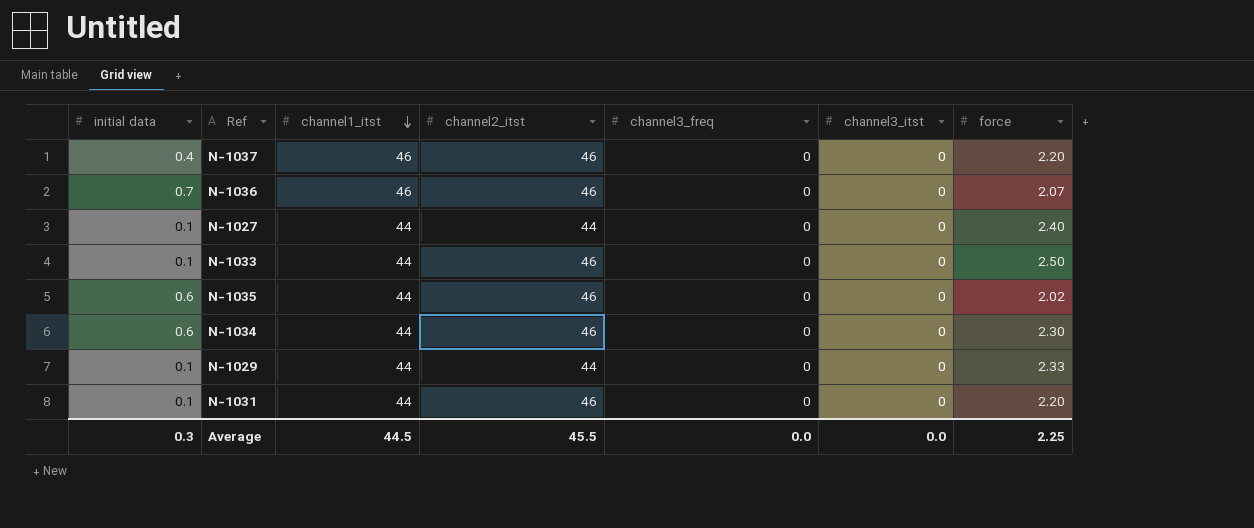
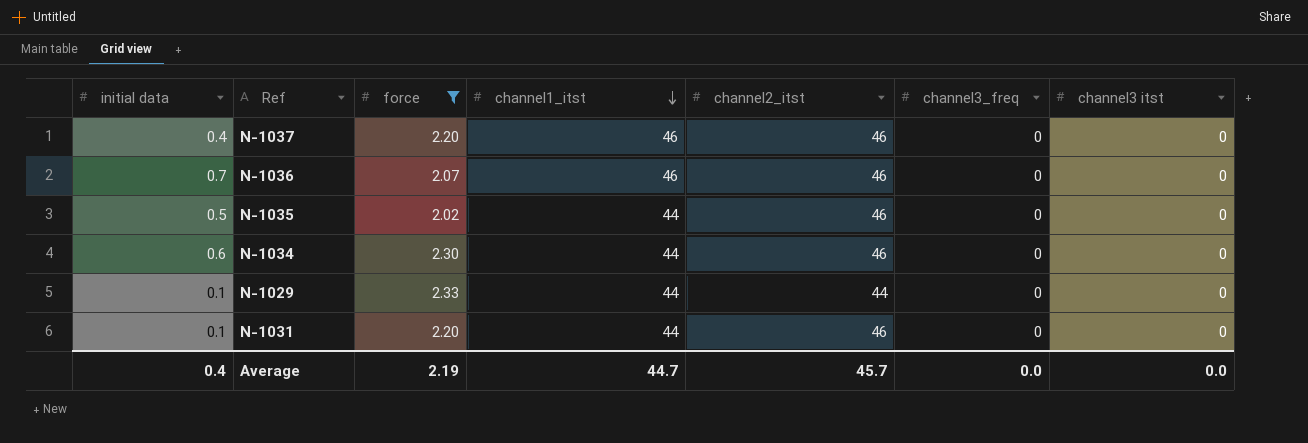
filter: none -> force <= 2.33
column force | position: 7 -> 3
column name: channel3_itst -> channel3 itst
N-1035 | initial data: 0.6 -> 0.5
Average | initial data: 0.3 -> 0.4
Average | force: 2.25 -> 2.19
Average | channel1_itst: 44.5 -> 44.7
Average | channel2_itst: 45.5 -> 45.7

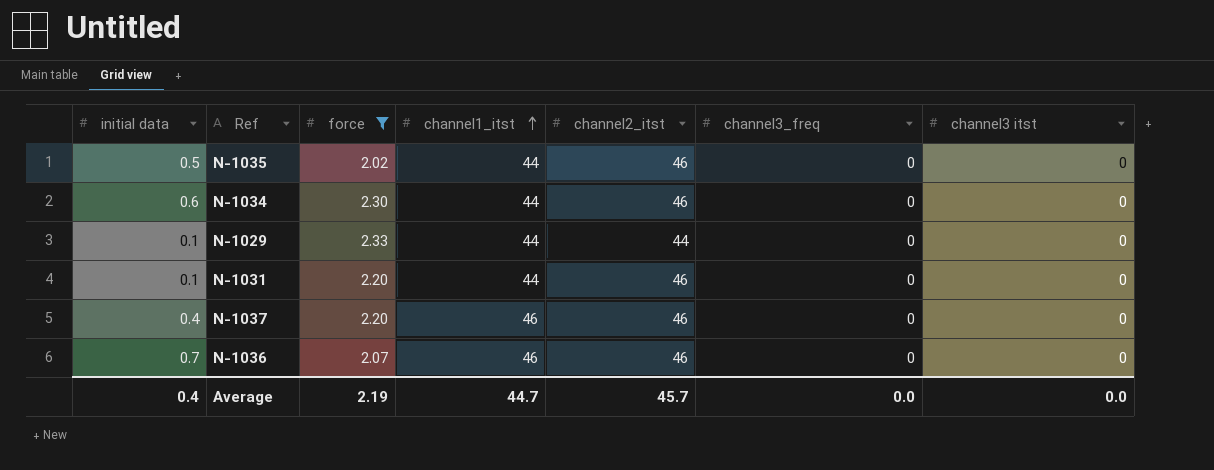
row order: channel1_itst descending -> channel1_itst ascending

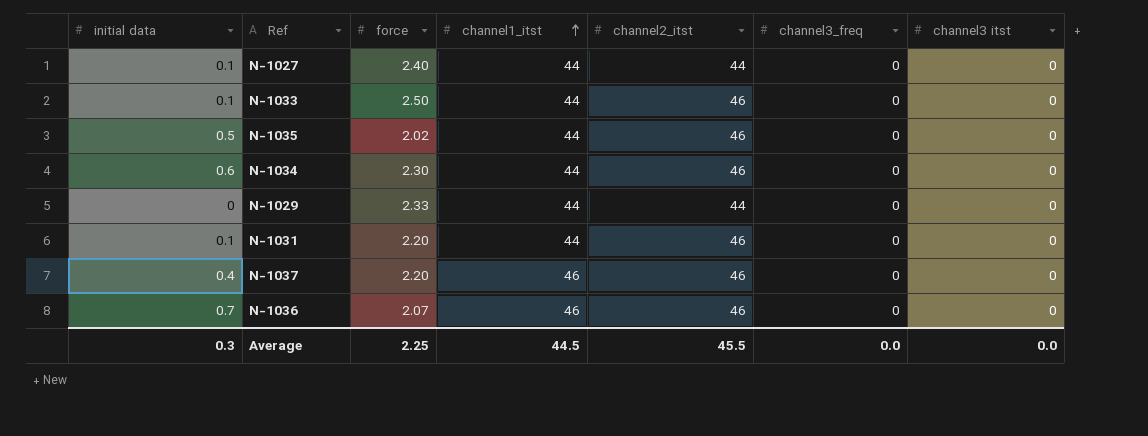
filter: force <= 2.33 -> none
N-1029 | initial data: 0.1 -> 0
Average | initial data: 0.4 -> 0.3
Average | force: 2.19 -> 2.25
Average | channel1_itst: 44.7 -> 44.5
Average | channel2_itst: 45.7 -> 45.5

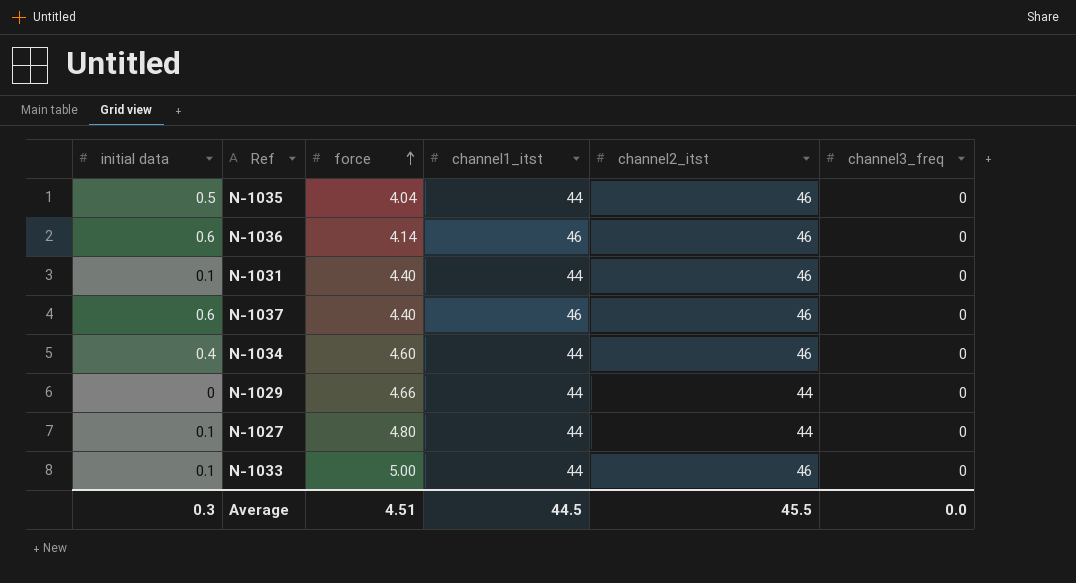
row order: channel1_itst ascending -> force ascending
column channel3 itst | position: 7 -> none
N-1035 | force: 2.02 -> 4.04
N-1036 | initial data: 0.7 -> 0.6
N-1036 | force: 2.07 -> 4.14
N-1031 | force: 2.20 -> 4.40
N-1037 | initial data: 0.4 -> 0.6
N-1037 | force: 2.20 -> 4.40
N-1034 | initial data: 0.6 -> 0.4
N-1034 | force: 2.30 -> 4.60
N-1029 | force: 2.33 -> 4.66
N-1027 | force: 2.40 -> 4.80
N-1033 | force: 2.50 -> 5.00
Average | force: 2.25 -> 4.51

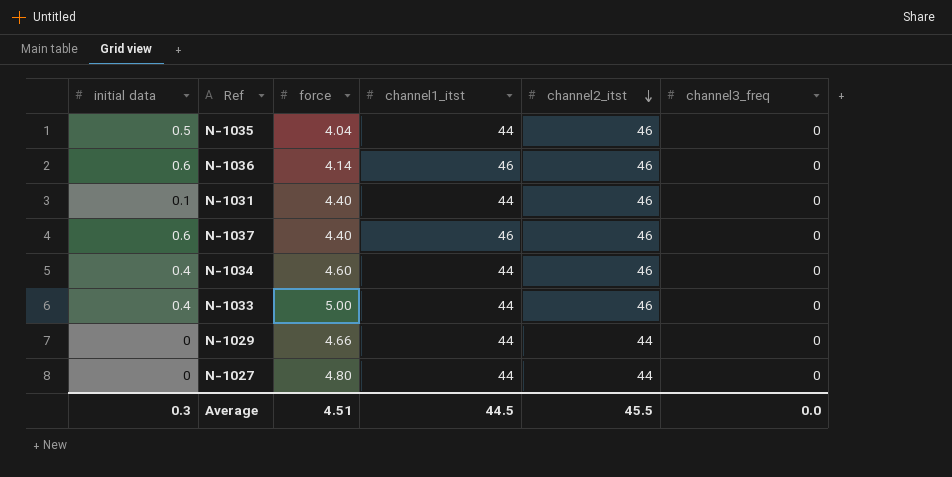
row order: force ascending -> channel2_itst descending
N-1033 | initial data: 0.1 -> 0.4
N-1027 | initial data: 0.1 -> 0

